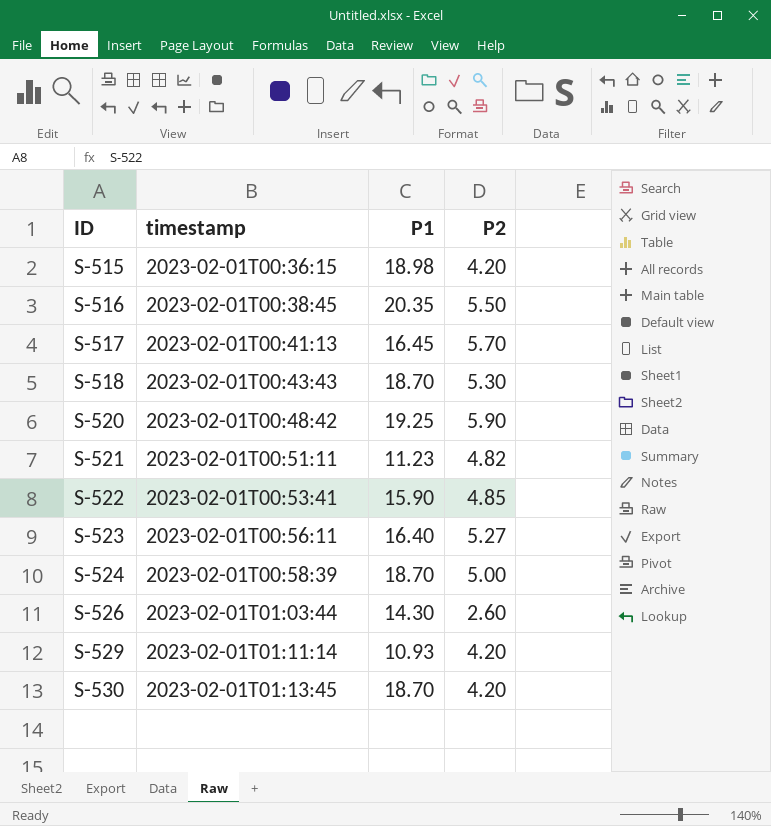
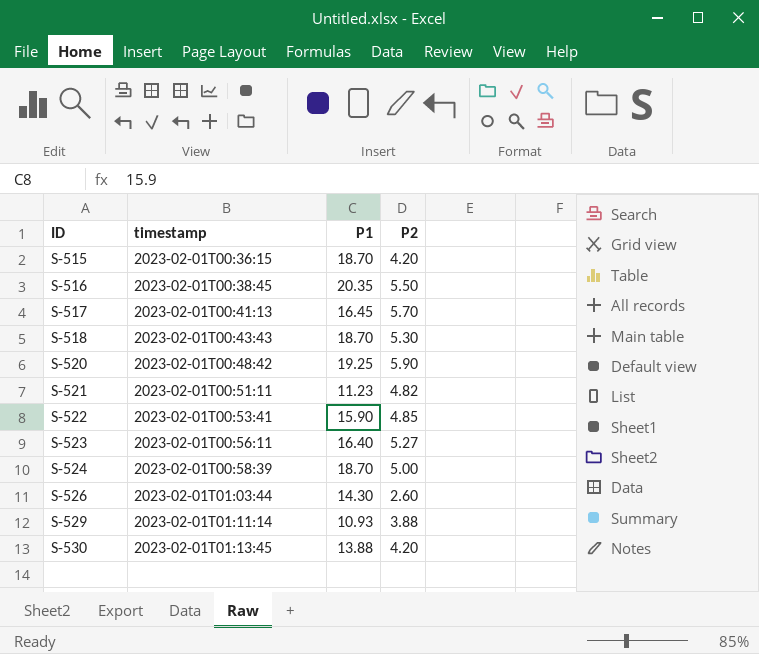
S-515 | P1: 18.98 -> 18.70
S-529 | P2: 4.20 -> 3.88
S-530 | P1: 18.70 -> 13.88

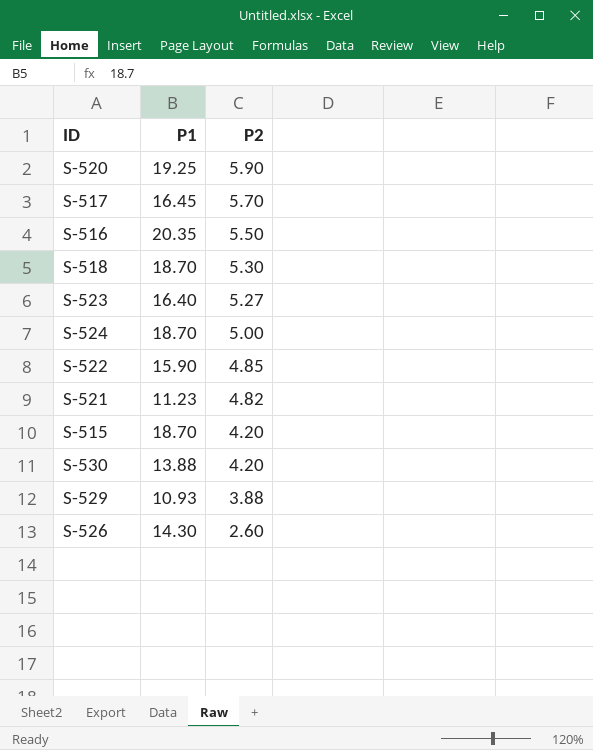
row order: ID ascending -> P2 descending
column timestamp | position: 2 -> none

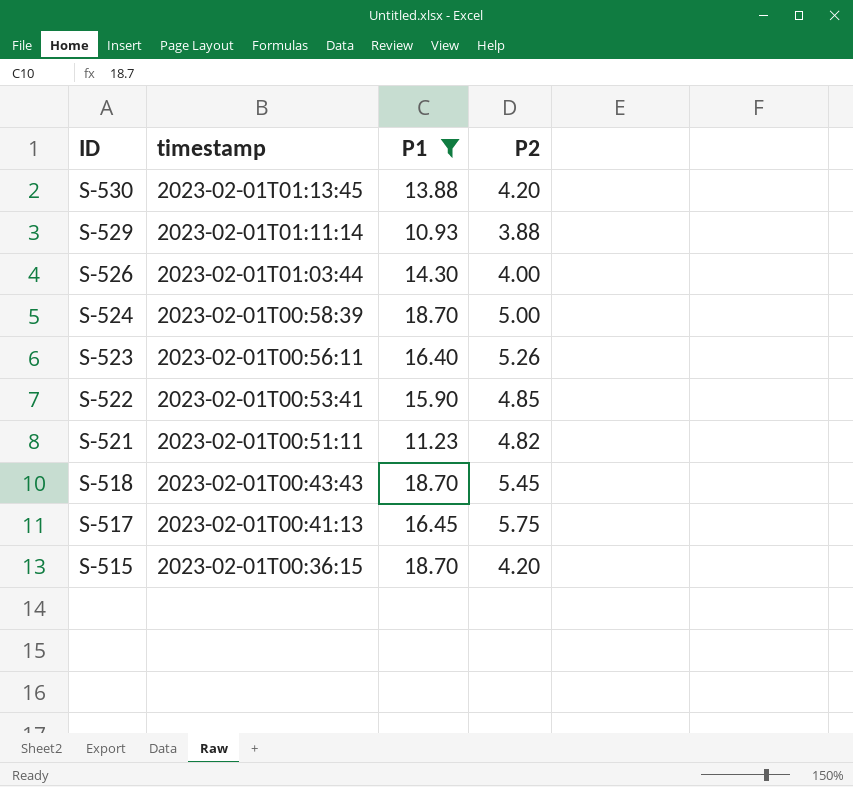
filter: none -> P1 <= 18.70
row order: P2 descending -> ID descending
column timestamp | position: none -> 2
S-526 | P2: 2.60 -> 4.00
S-523 | P2: 5.27 -> 5.26
S-518 | P2: 5.30 -> 5.45
S-517 | P2: 5.70 -> 5.75

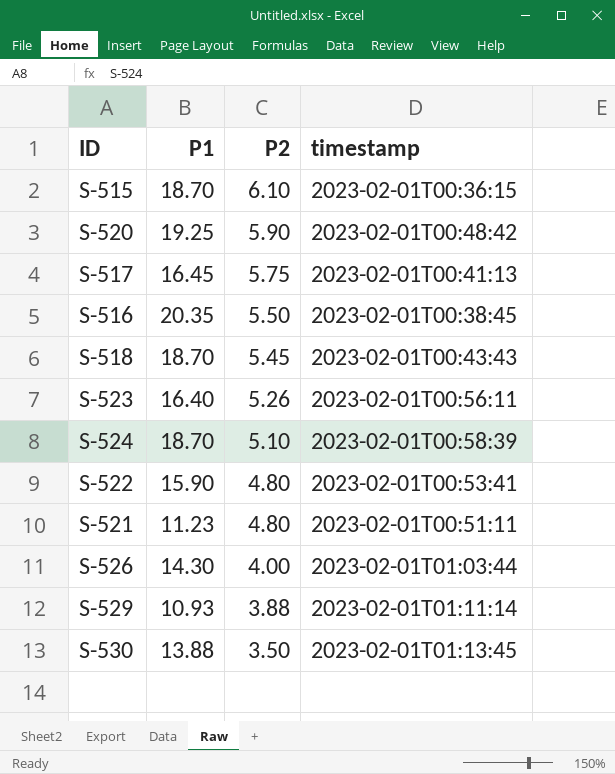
filter: P1 <= 18.70 -> none
row order: ID descending -> P2 descending
column timestamp | position: 2 -> 4
S-515 | P2: 4.20 -> 6.10
S-524 | P2: 5.00 -> 5.10
S-522 | P2: 4.85 -> 4.80
S-521 | P2: 4.82 -> 4.80
S-530 | P2: 4.20 -> 3.50

